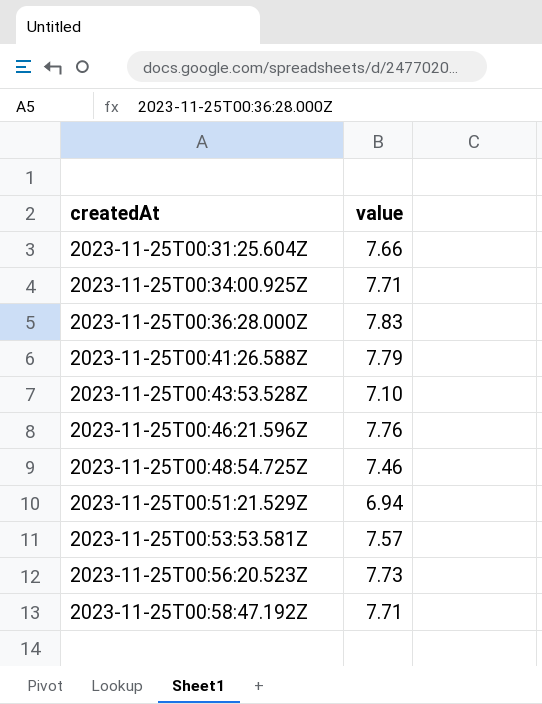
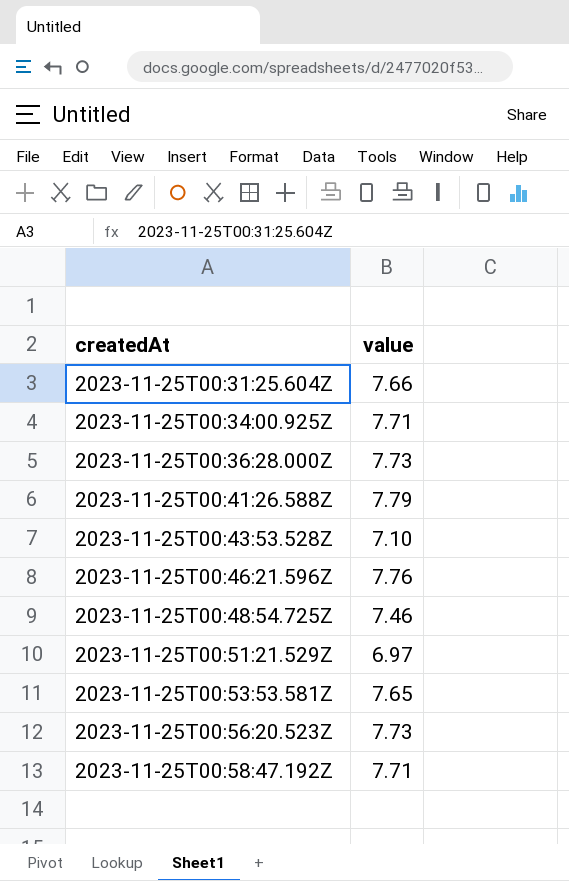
2023-11-25T00:36:28.000Z | value: 7.83 -> 7.73
2023-11-25T00:51:21.529Z | value: 6.94 -> 6.97
2023-11-25T00:53:53.581Z | value: 7.57 -> 7.65

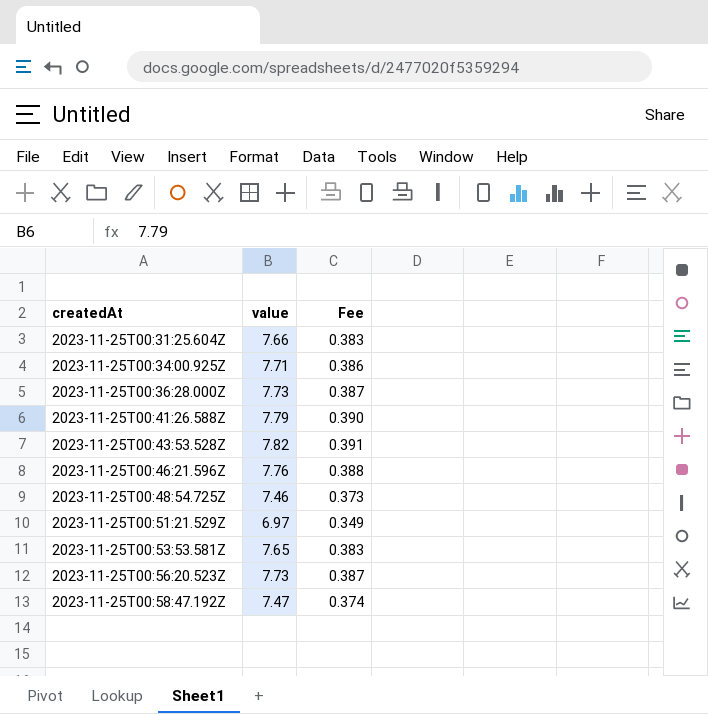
column Fee | formula: none -> [value] * 0.05
2023-11-25T00:43:53.528Z | value: 7.10 -> 7.82
2023-11-25T00:58:47.192Z | value: 7.71 -> 7.47

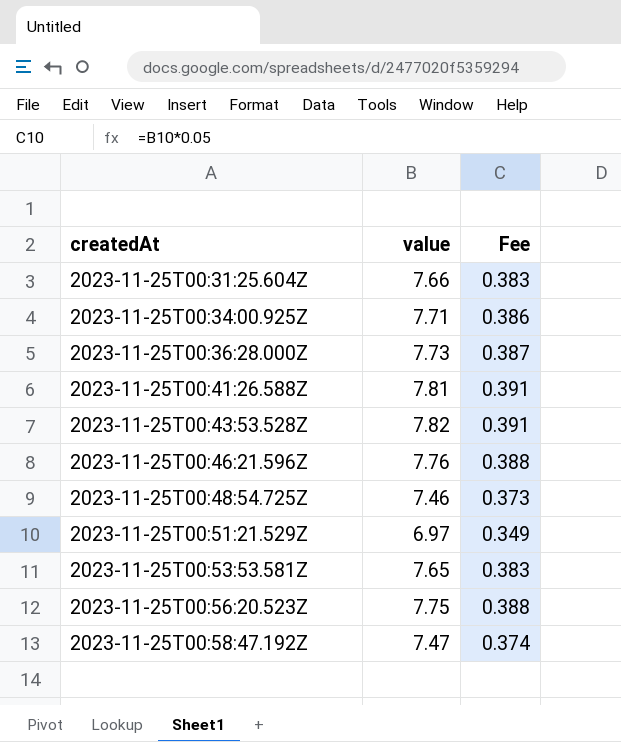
2023-11-25T00:41:26.588Z | value: 7.79 -> 7.81
2023-11-25T00:41:26.588Z | Fee: 0.390 -> 0.391
2023-11-25T00:56:20.523Z | value: 7.73 -> 7.75
2023-11-25T00:56:20.523Z | Fee: 0.387 -> 0.388

